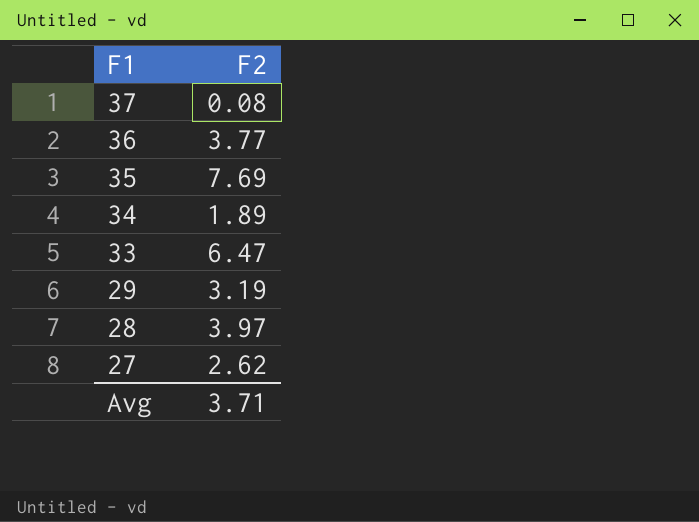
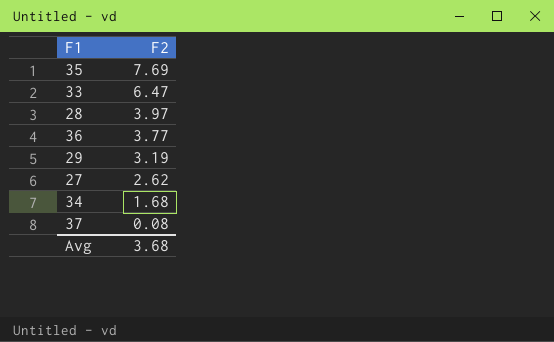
row order: F1 descending -> F2 descending
34 | F2: 1.89 -> 1.68
Avg | F2: 3.71 -> 3.68

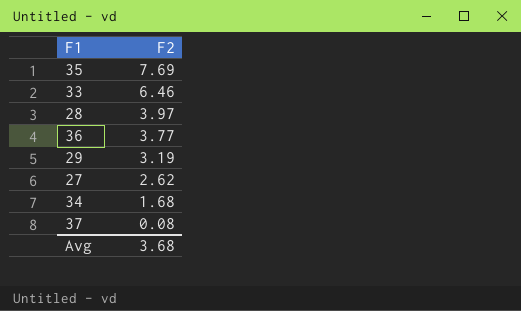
33 | F2: 6.47 -> 6.46

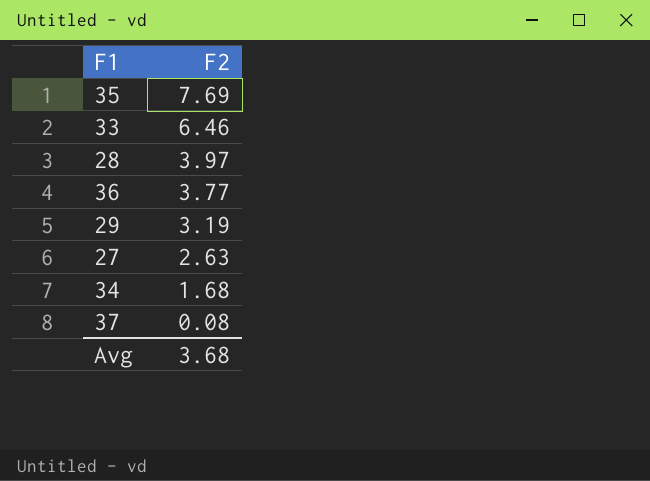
27 | F2: 2.62 -> 2.63

